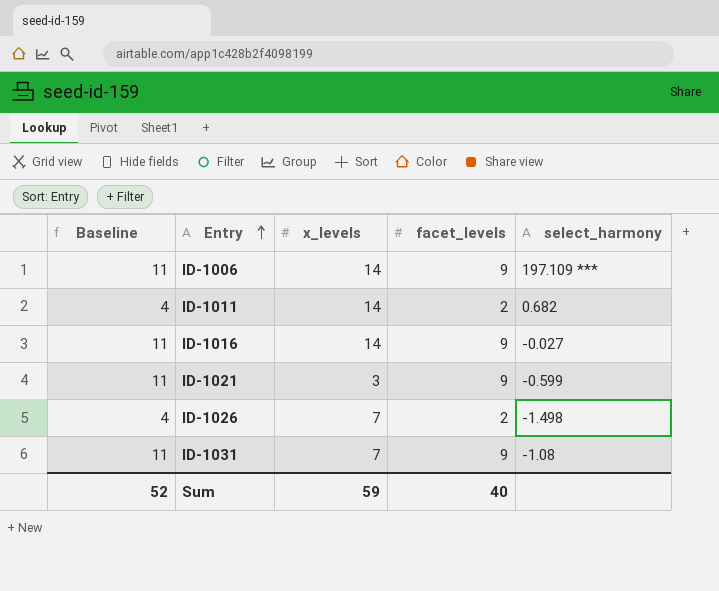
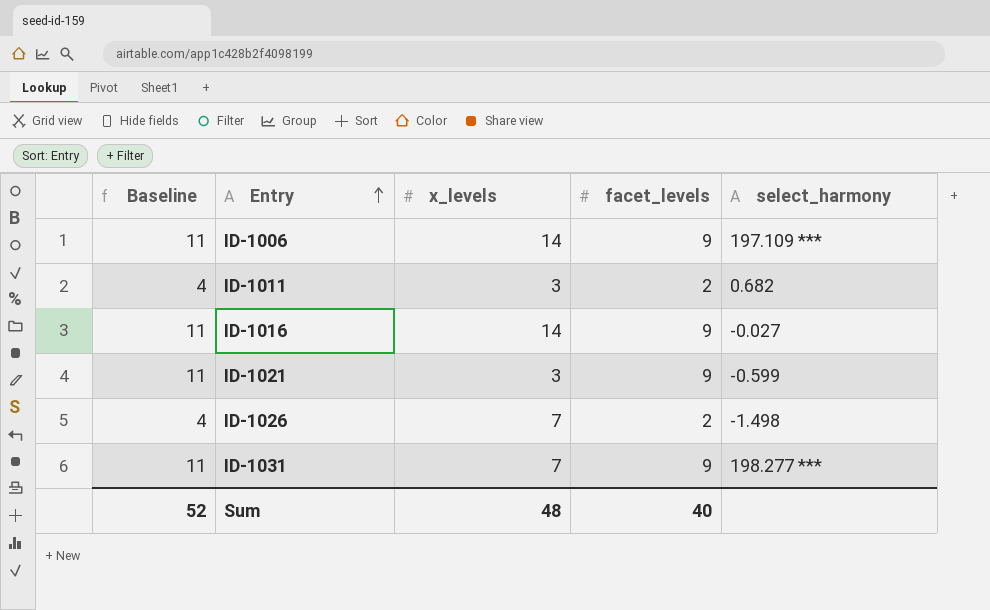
ID-1011 | x_levels: 14 -> 3
ID-1031 | select_harmony: -1.08 -> 198.277 ***
Sum | x_levels: 59 -> 48

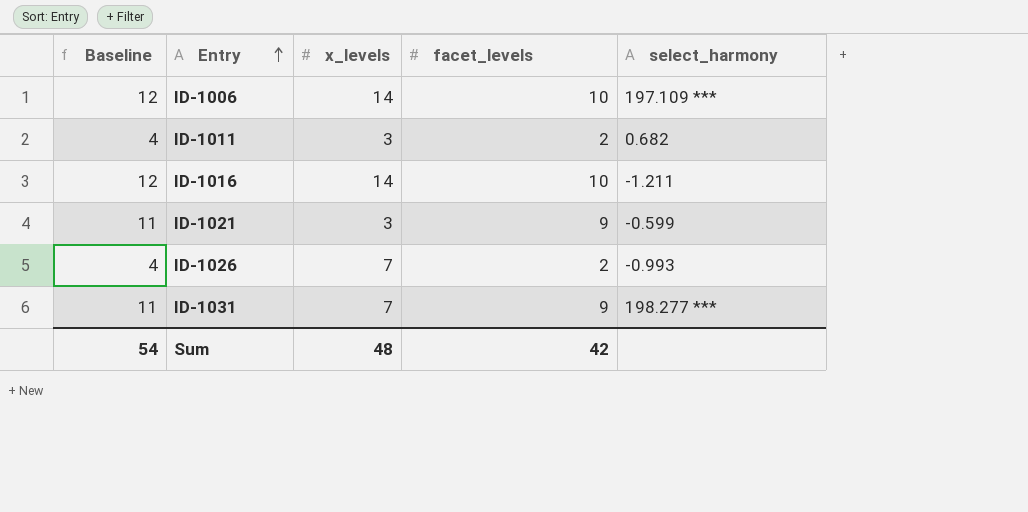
ID-1006 | Baseline: 11 -> 12
ID-1006 | facet_levels: 9 -> 10
ID-1016 | Baseline: 11 -> 12
ID-1016 | facet_levels: 9 -> 10
ID-1016 | select_harmony: -0.027 -> -1.211
ID-1026 | select_harmony: -1.498 -> -0.993
Sum | Baseline: 52 -> 54
Sum | facet_levels: 40 -> 42

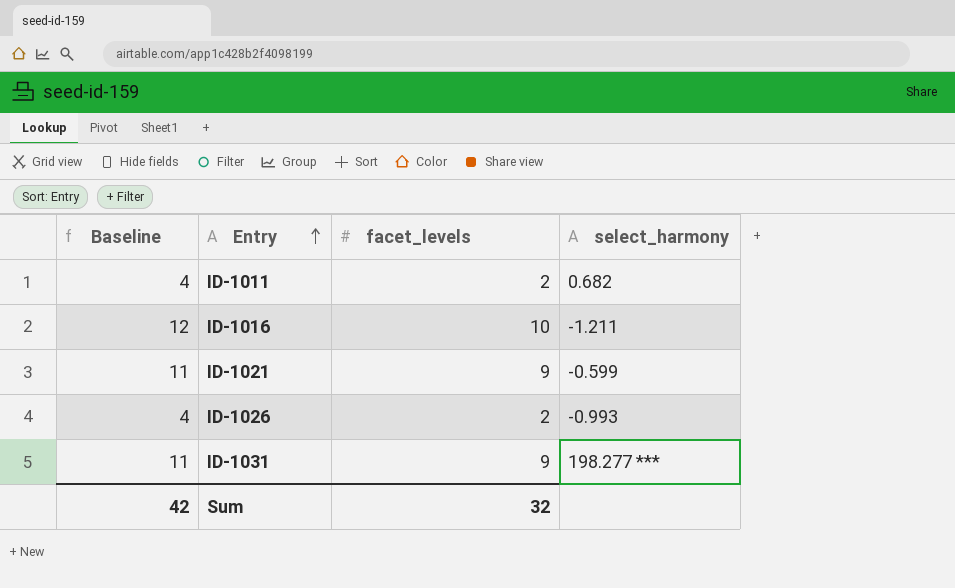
column x_levels | position: 3 -> none
row ID-1006: 12 | 14 | 10 | 197.109 *** -> none
Sum | Baseline: 54 -> 42
Sum | facet_levels: 42 -> 32

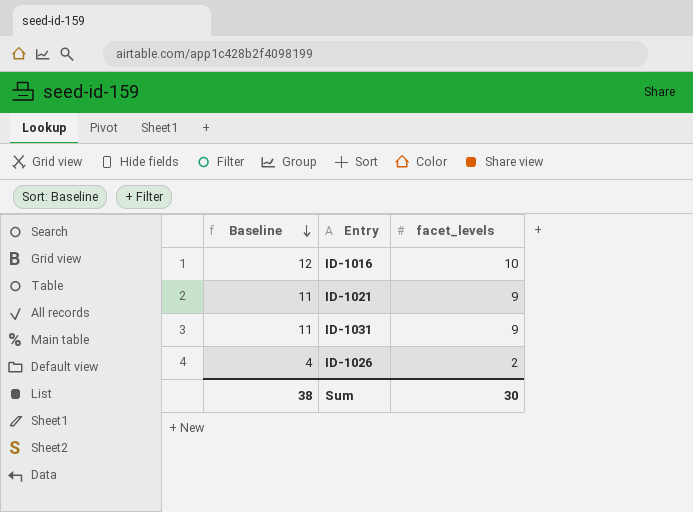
row order: Entry ascending -> Baseline descending
column select_harmony | position: 4 -> none
row ID-1011: 4 | 2 | 0.682 -> none
Sum | Baseline: 42 -> 38
Sum | facet_levels: 32 -> 30

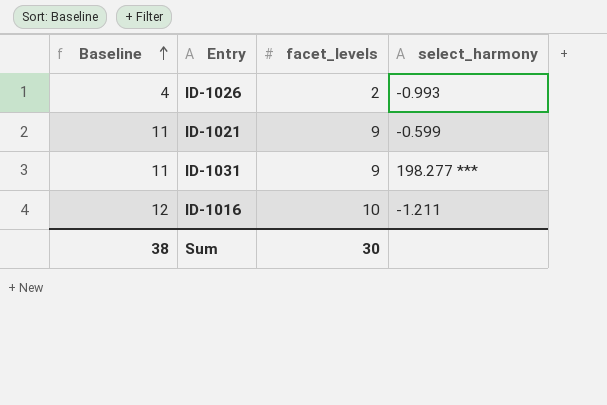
row order: Baseline descending -> Baseline ascending
column select_harmony | position: none -> 4

